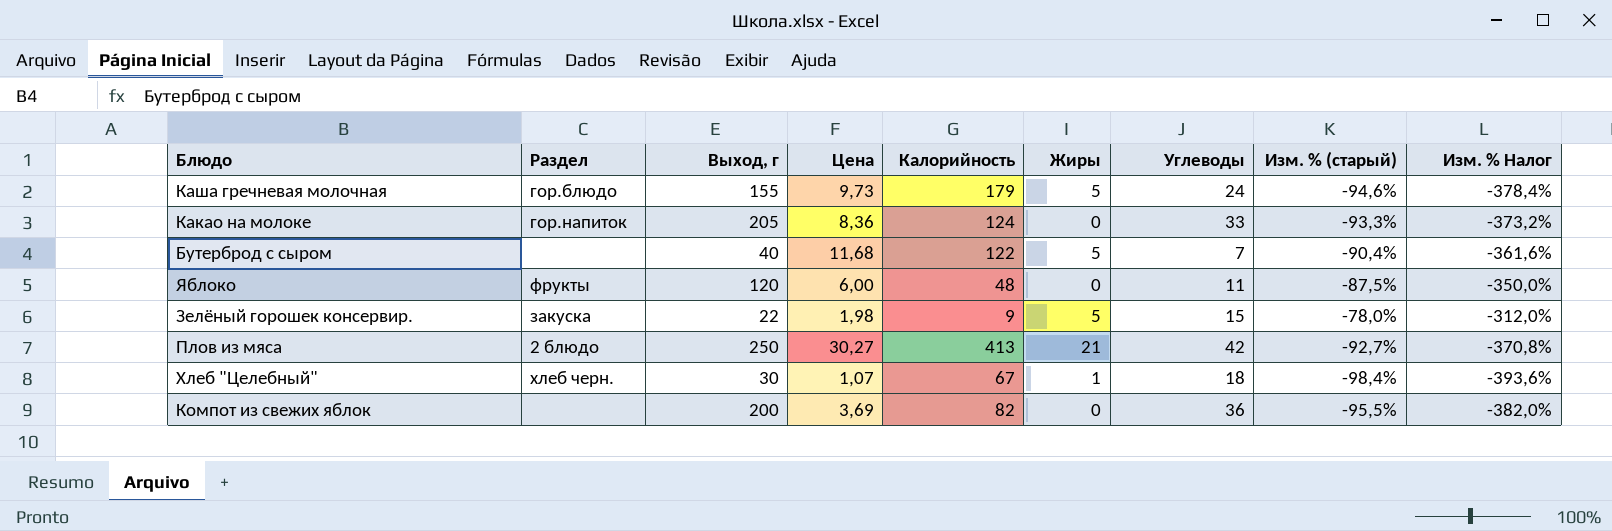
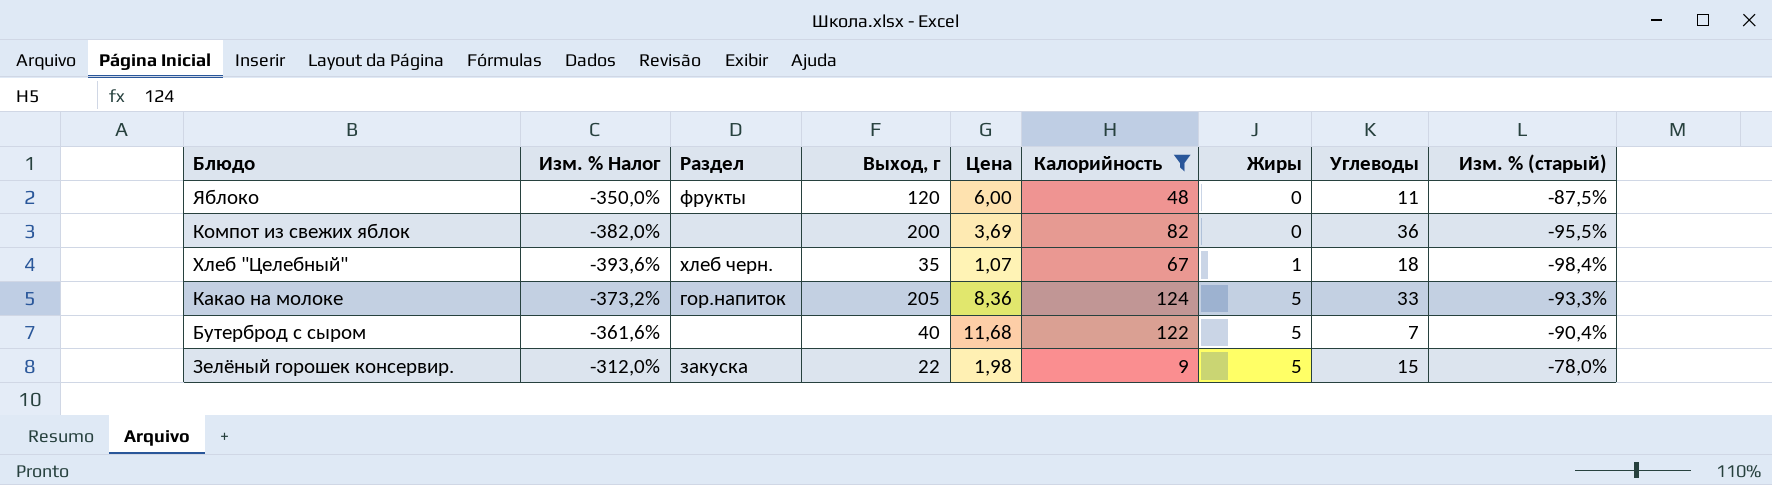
filter: none -> Калорийность <= 124
row order: none -> Жиры ascending
column Изм. % Налог | position: 9 -> 2
Хлеб "Целебный" | Выход, г: 30 -> 35
Какао на молоке | Жиры: 0 -> 5

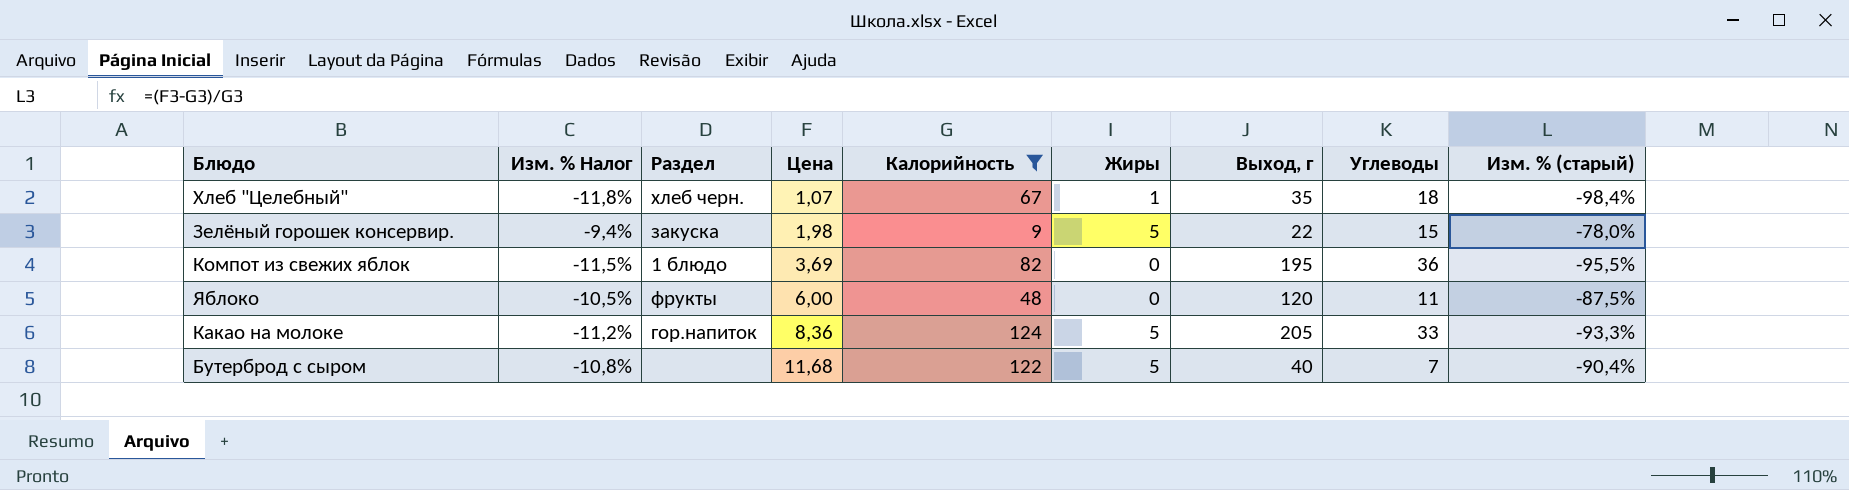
row order: Жиры ascending -> Цена ascending
column Изм. % Налог | formula: [Изм. % (старый)] * 4 -> [Изм. % (старый)] * 0,12
column Выход, г | position: 4 -> 7
Компот из свежих яблок | Раздел: none -> 1 блюдо
Компот из свежих яблок | Выход, г: 200 -> 195

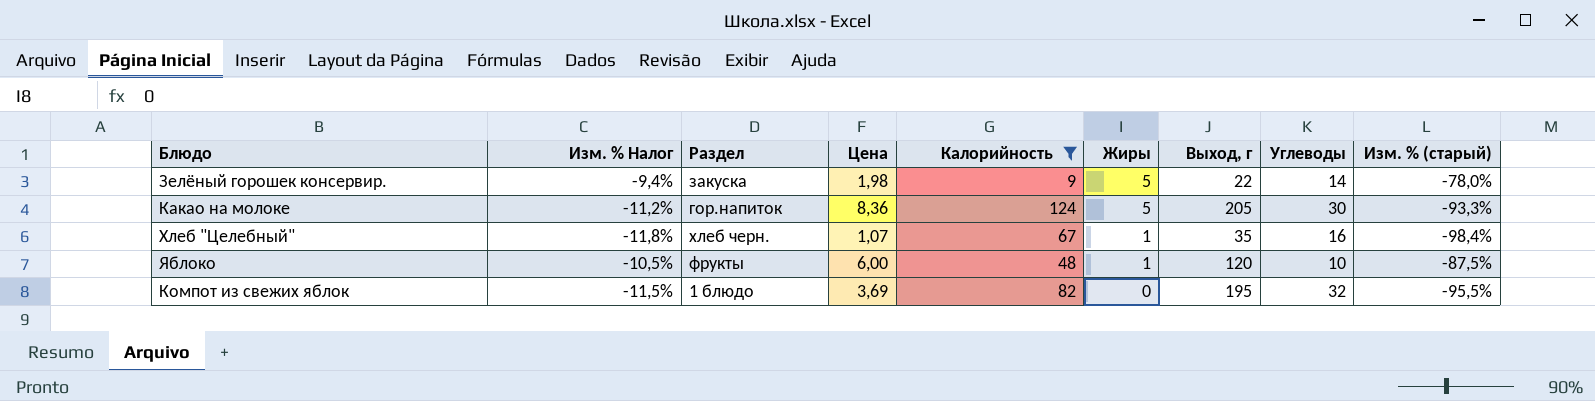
row order: Цена ascending -> Жиры descending
row Бутерброд с сыром: -10,8% | none | 11,68 | 122 | 5 | 40 | 7 | -90,4% -> none
Зелёный горошек консервир. | Углеводы: 15 -> 14
Какао на молоке | Углеводы: 33 -> 30
Хлеб "Целебный" | Углеводы: 18 -> 16
Яблоко | Жиры: 0 -> 1
Яблоко | Углеводы: 11 -> 10
Компот из свежих яблок | Углеводы: 36 -> 32

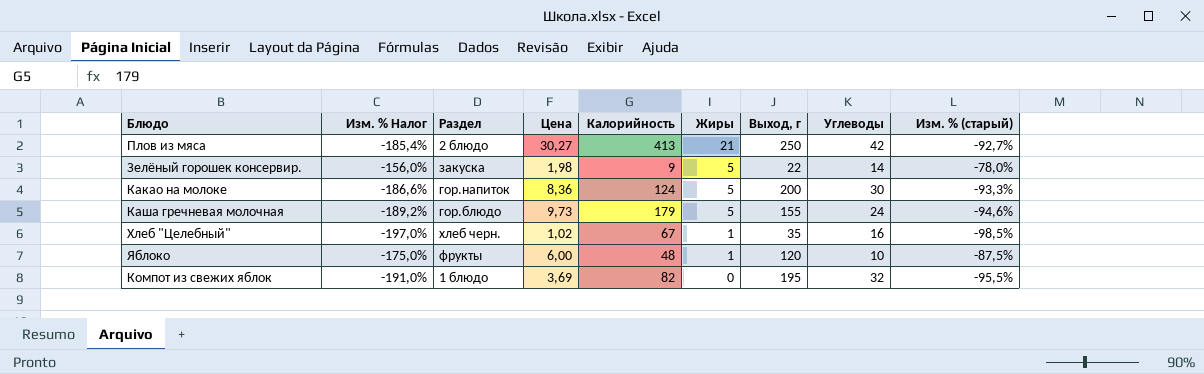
filter: Калорийность <= 124 -> none
column Изм. % Налог | formula: [Изм. % (старый)] * 0,12 -> [Изм. % (старый)] * 2
Какао на молоке | Выход, г: 205 -> 200
Хлеб "Целебный" | Цена: 1,07 -> 1,02
Хлеб "Целебный" | Изм. % (старый): -98,4% -> -98,5%

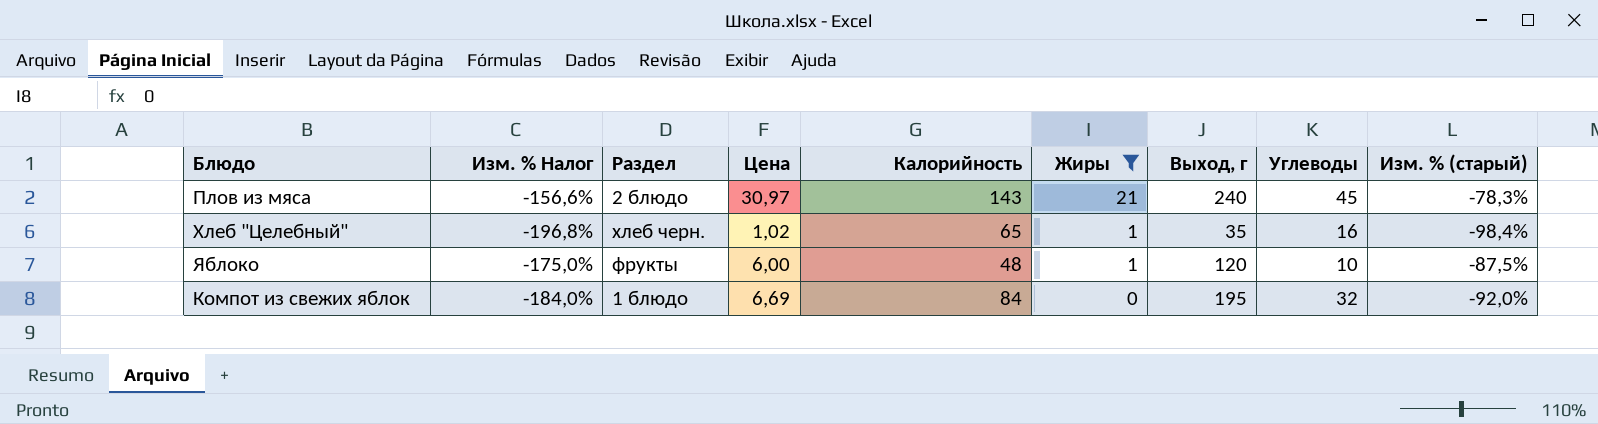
filter: none -> Жиры != 5
Плов из мяса | Изм. % Налог: -185,4% -> -156,6%
Плов из мяса | Цена: 30,27 -> 30,97
Плов из мяса | Калорийность: 413 -> 143
Плов из мяса | Выход, г: 250 -> 240
Плов из мяса | Углеводы: 42 -> 45
Плов из мяса | Изм. % (старый): -92,7% -> -78,3%
Хлеб "Целебный" | Изм. % Налог: -197,0% -> -196,8%
Хлеб "Целебный" | Калорийность: 67 -> 65
Хлеб "Целебный" | Изм. % (старый): -98,5% -> -98,4%
Компот из свежих яблок | Изм. % Налог: -191,0% -> -184,0%
Компот из свежих яблок | Цена: 3,69 -> 6,69
Компот из свежих яблок | Калорийность: 82 -> 84
Компот из свежих яблок | Изм. % (старый): -95,5% -> -92,0%

